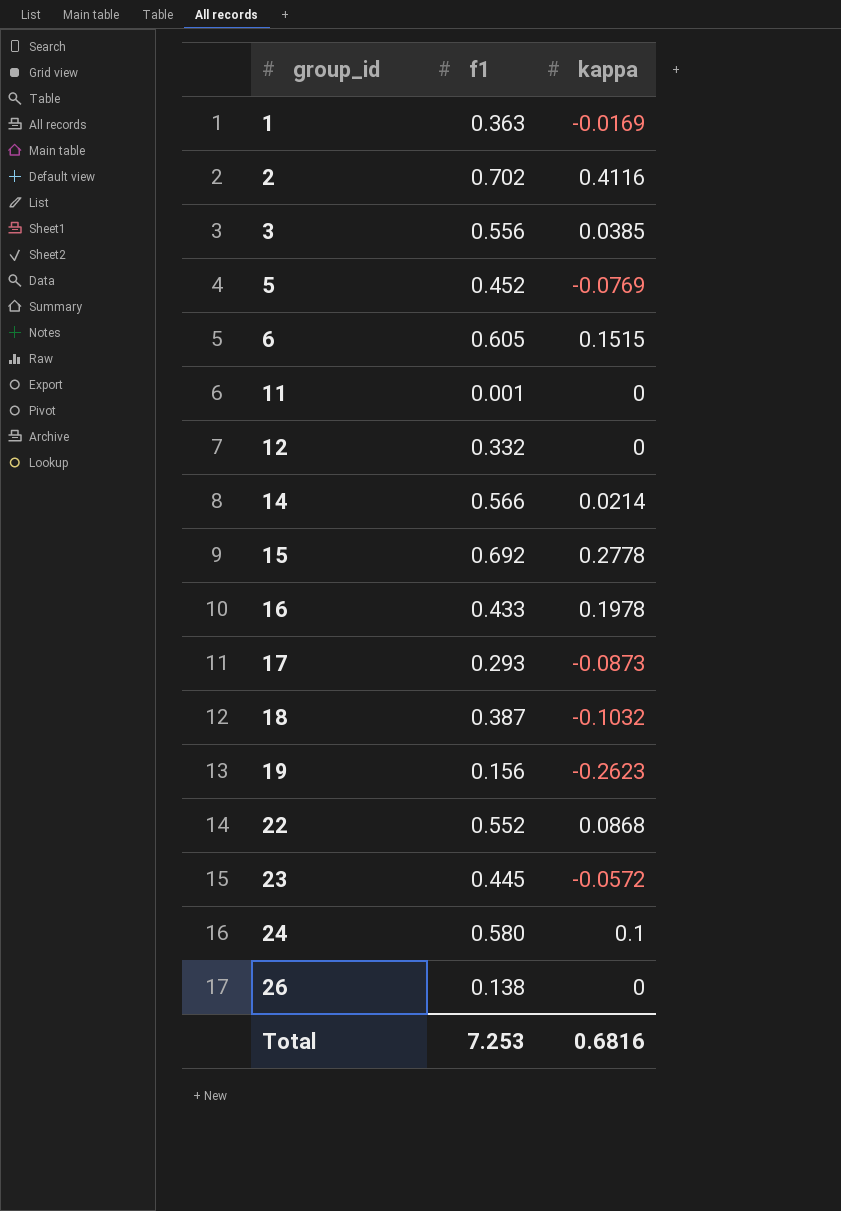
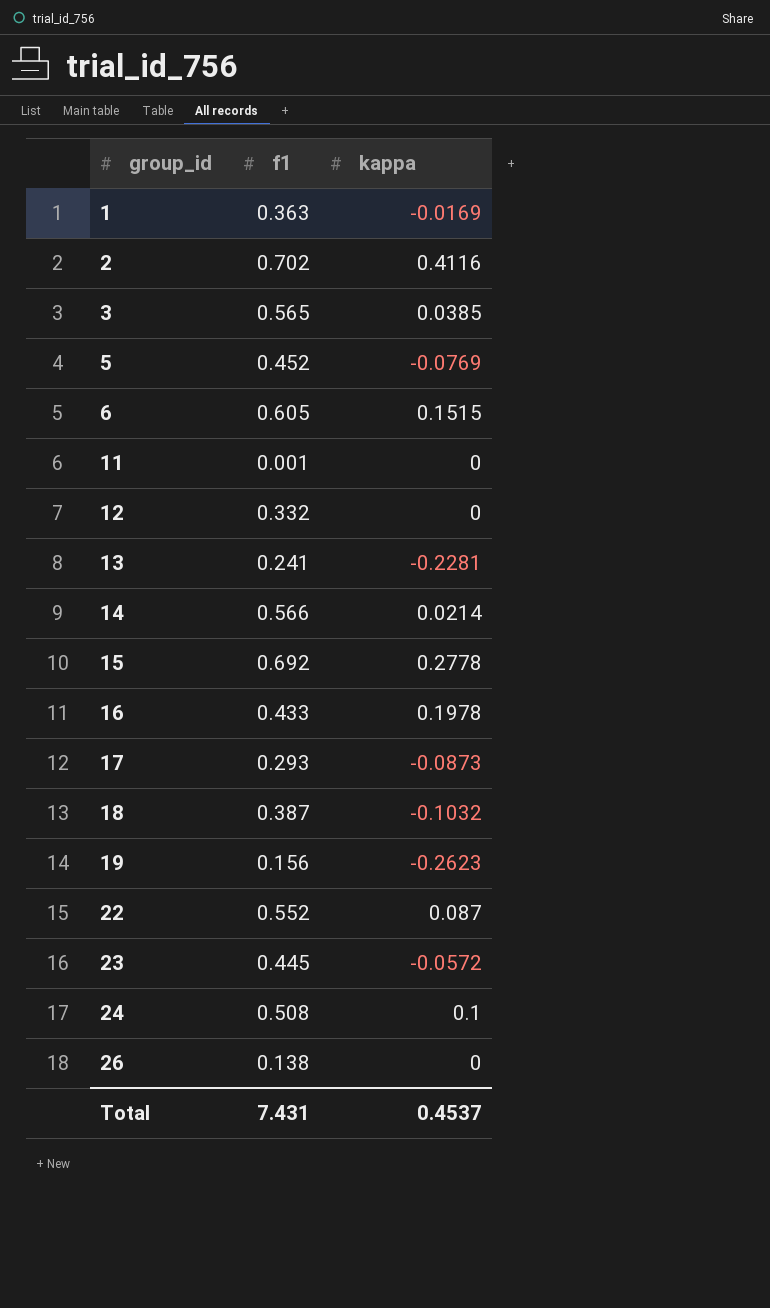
3 | f1: 0.556 -> 0.565
row 13: none -> 0.241 | -0.2281
22 | kappa: 0.0868 -> 0.087
24 | f1: 0.580 -> 0.508
Total | f1: 7.253 -> 7.431
Total | kappa: 0.6816 -> 0.4537

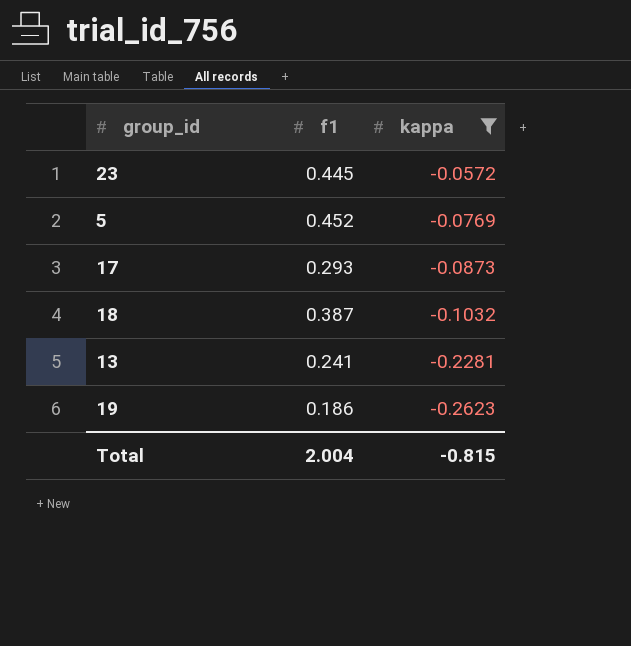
filter: none -> kappa <= -0.0572
row order: group_id ascending -> kappa descending
19 | f1: 0.156 -> 0.186
Total | f1: 7.431 -> 2.004
Total | kappa: 0.4537 -> -0.815

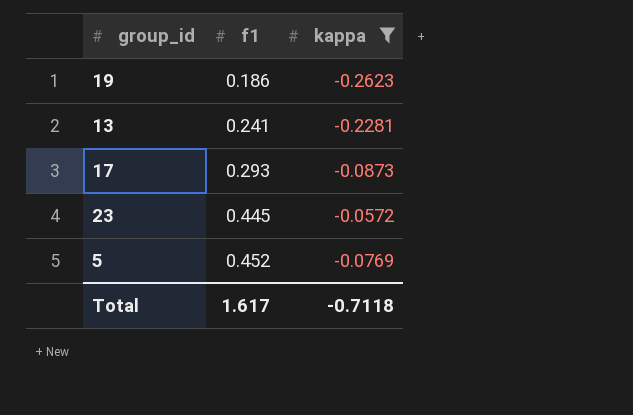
row order: kappa descending -> f1 ascending
row 18: 0.387 | -0.1032 -> none
Total | f1: 2.004 -> 1.617
Total | kappa: -0.815 -> -0.7118

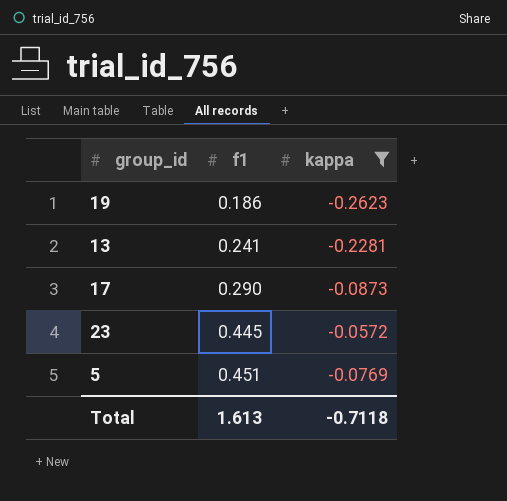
17 | f1: 0.293 -> 0.290
5 | f1: 0.452 -> 0.451
Total | f1: 1.617 -> 1.613

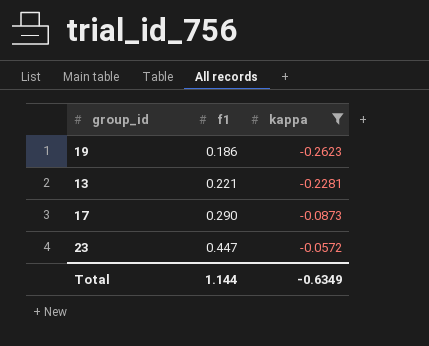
row 5: 0.451 | -0.0769 -> none
13 | f1: 0.241 -> 0.221
23 | f1: 0.445 -> 0.447
Total | f1: 1.613 -> 1.144
Total | kappa: -0.7118 -> -0.6349

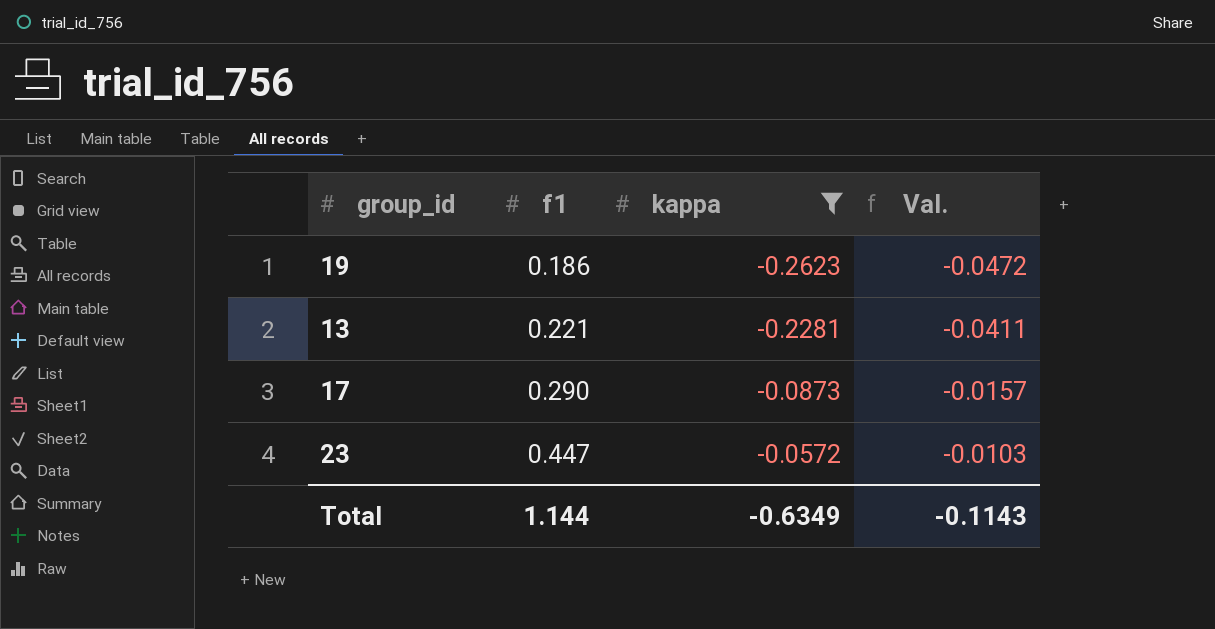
column Val. | formula: none -> [kappa] * 0.18

